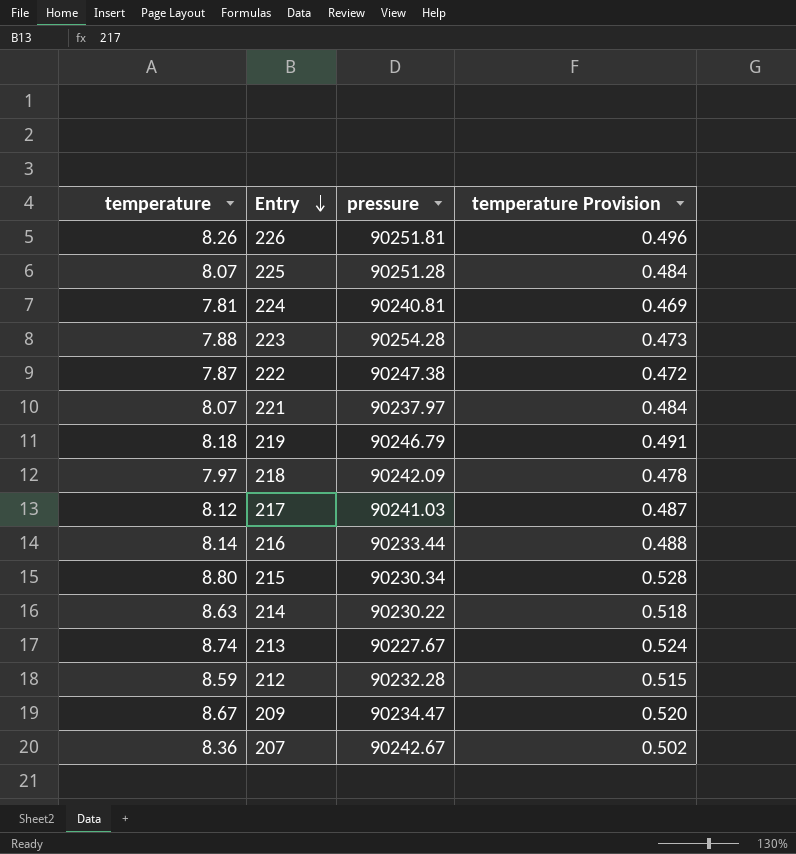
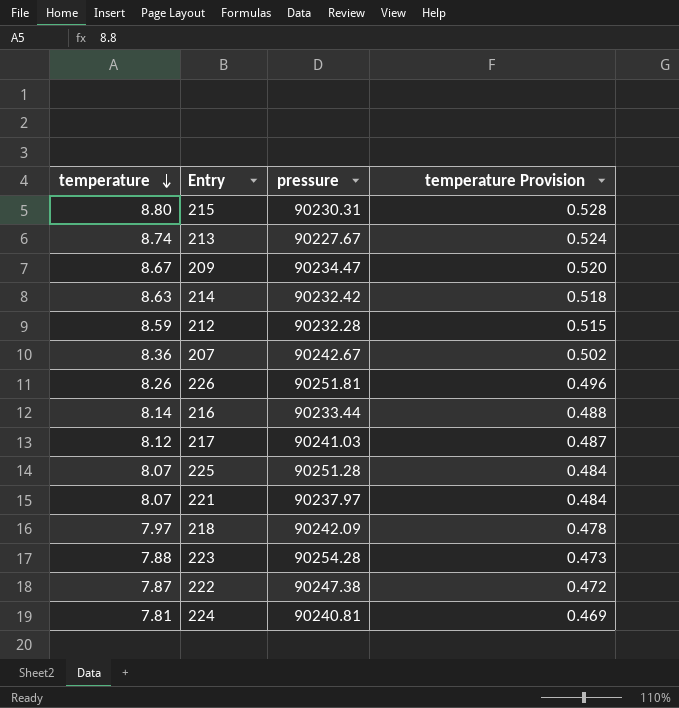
row order: Entry descending -> temperature descending
row 219: 8.18 | 90246.79 | 0.491 -> none
215 | pressure: 90230.34 -> 90230.31
214 | pressure: 90230.22 -> 90232.42

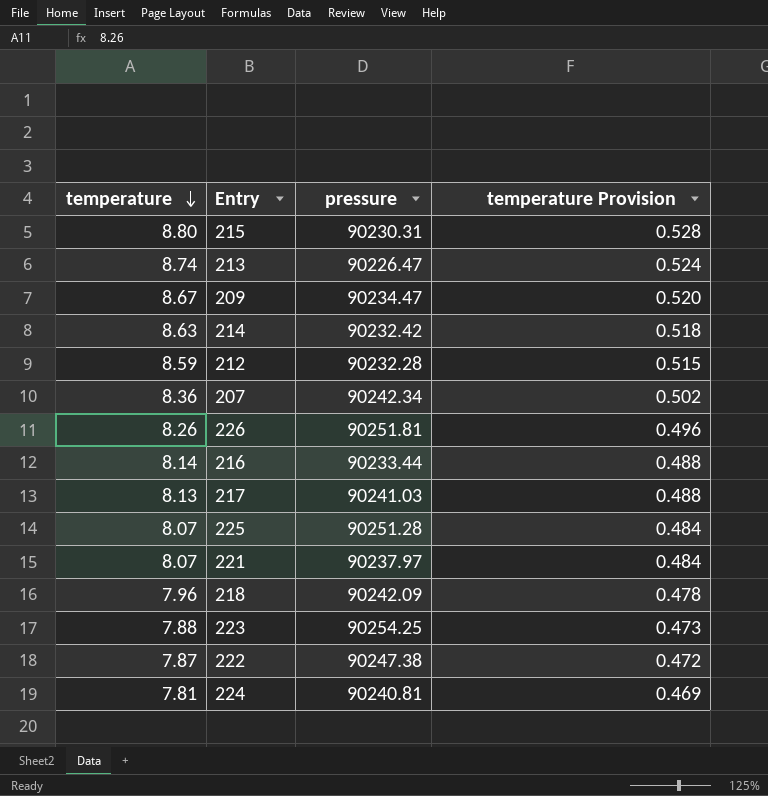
213 | pressure: 90227.67 -> 90226.47
207 | pressure: 90242.67 -> 90242.34
217 | temperature: 8.12 -> 8.13
217 | temperature Provision: 0.487 -> 0.488
218 | temperature: 7.97 -> 7.96
223 | pressure: 90254.28 -> 90254.25

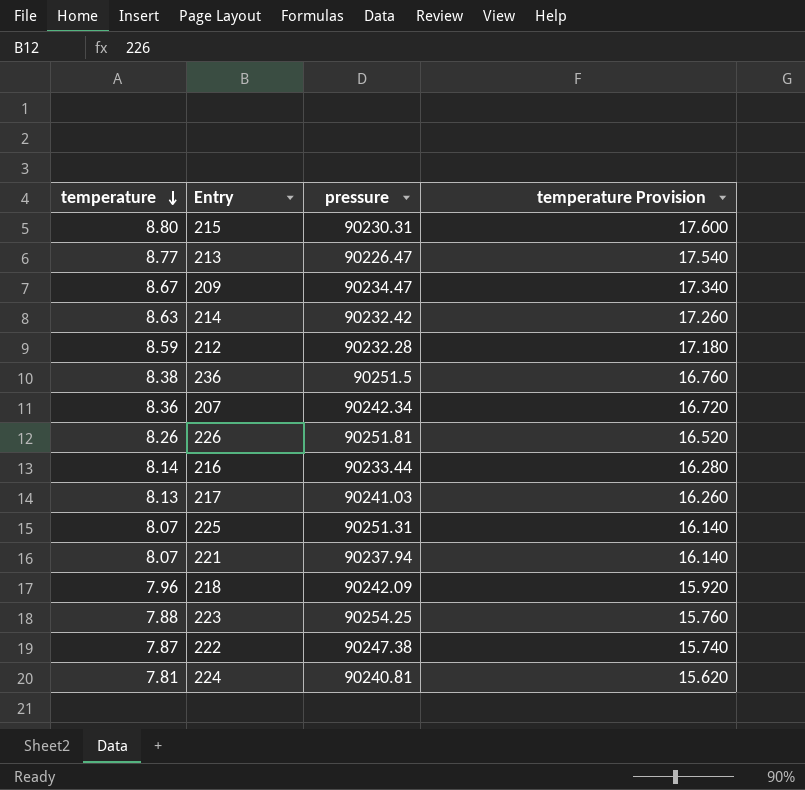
column temperature Provision | formula: [temperature] * 0.06 -> [temperature] * 2
213 | temperature: 8.74 -> 8.77
row 236: none -> 8.38 | 90251.5 | 16.760
225 | pressure: 90251.28 -> 90251.31
221 | pressure: 90237.97 -> 90237.94

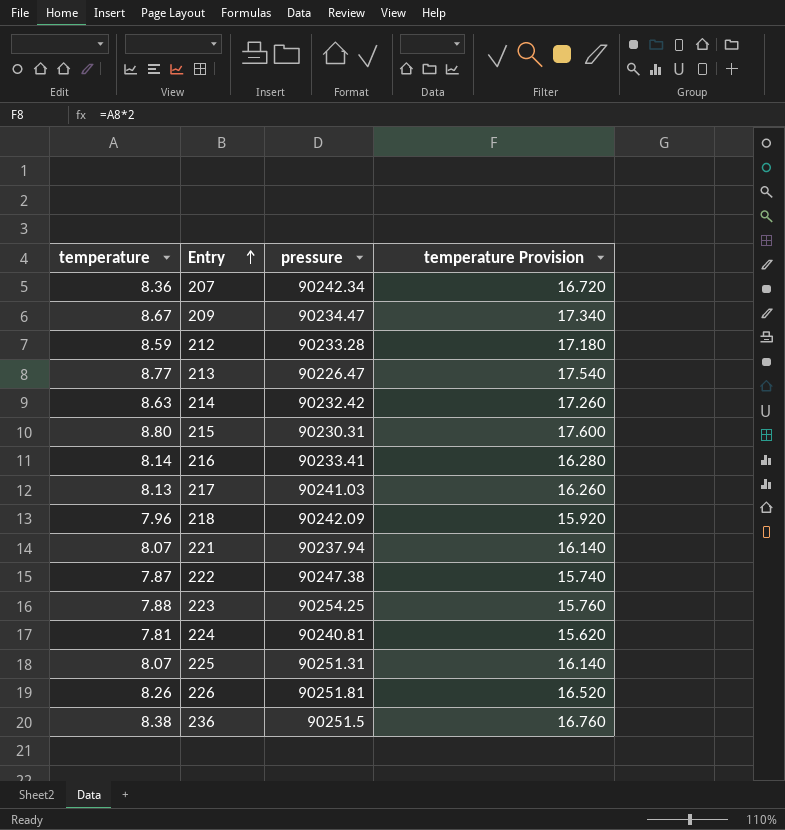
row order: temperature descending -> Entry ascending
212 | pressure: 90232.28 -> 90233.28
216 | pressure: 90233.44 -> 90233.41

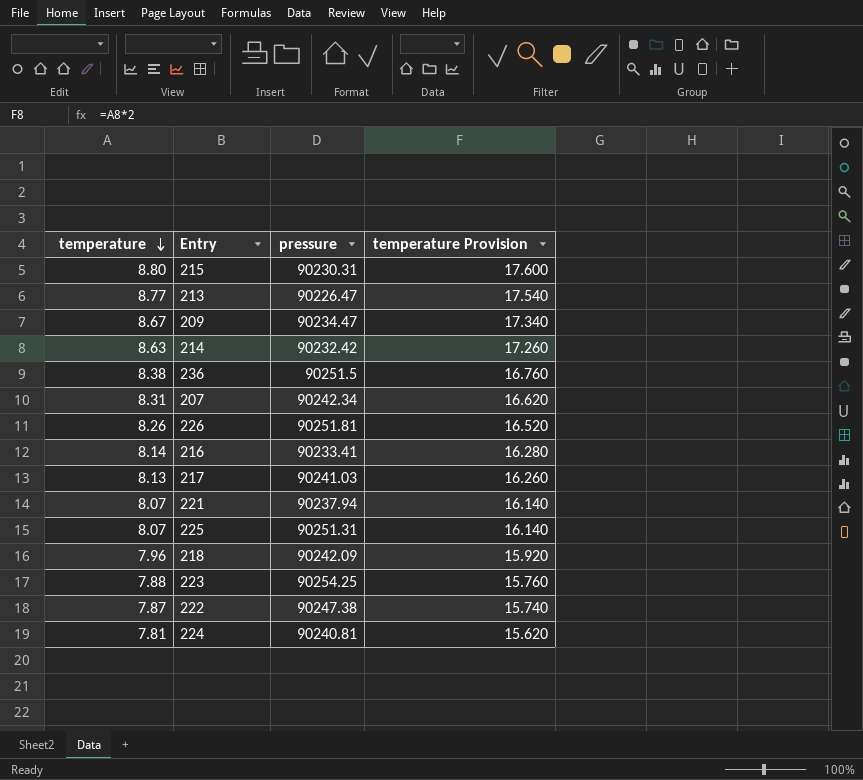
row order: Entry ascending -> temperature descending
row 212: 8.59 | 90233.28 | 17.180 -> none
207 | temperature: 8.36 -> 8.31
207 | temperature Provision: 16.720 -> 16.620

